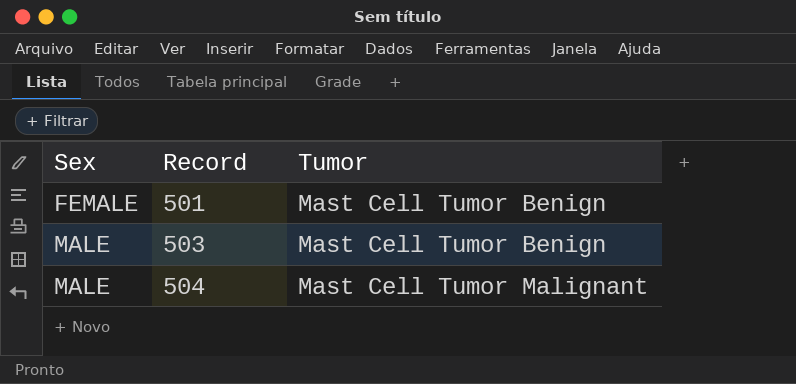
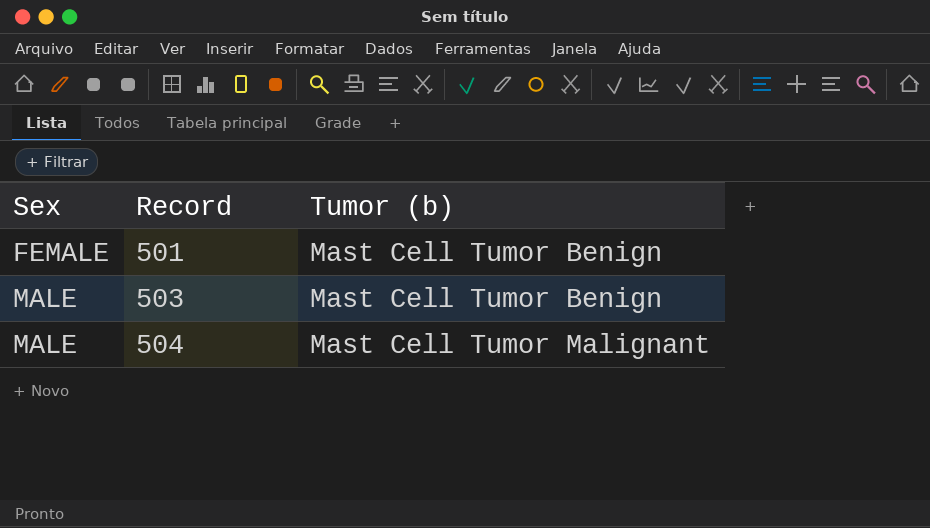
column name: Tumor -> Tumor (b)

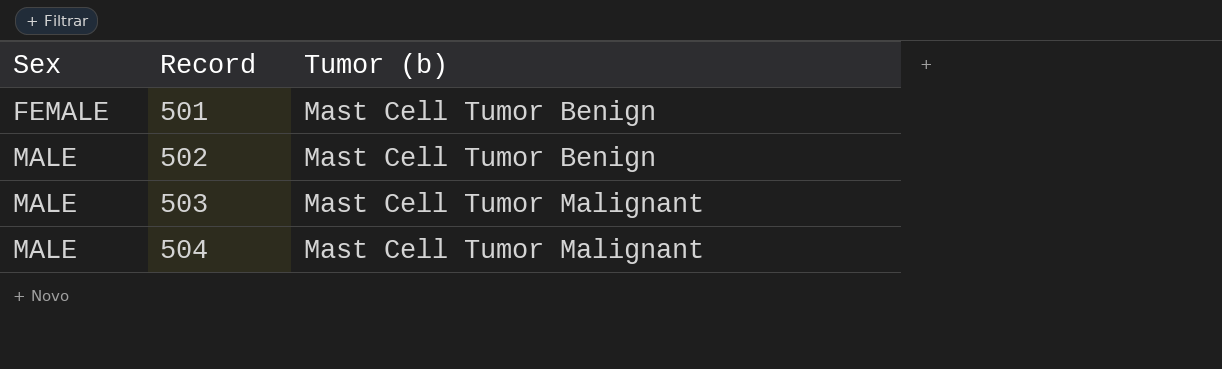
row 502: none -> MALE | Mast Cell Tumor Benign
503 | Tumor (b): Mast Cell Tumor Benign -> Mast Cell Tumor Malignant

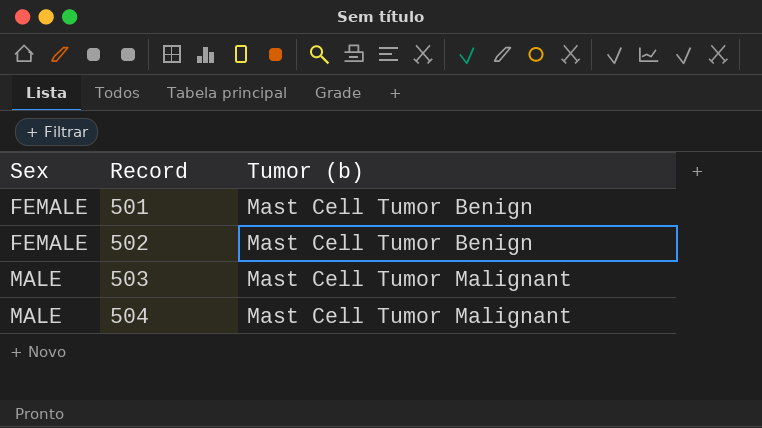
502 | Sex: MALE -> FEMALE

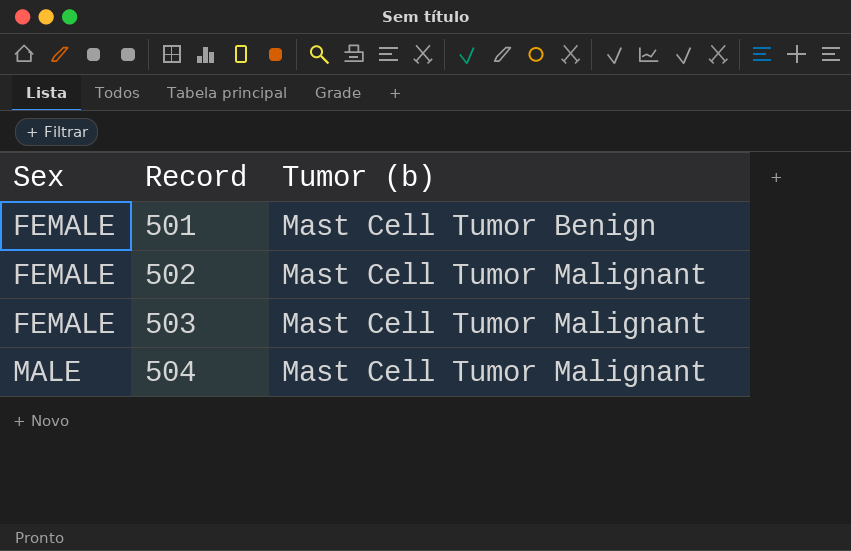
502 | Tumor (b): Mast Cell Tumor Benign -> Mast Cell Tumor Malignant
503 | Sex: MALE -> FEMALE

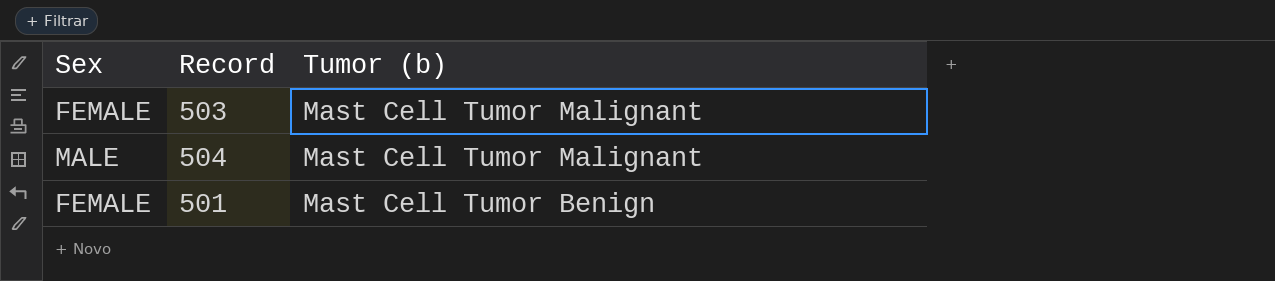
row order: Sex ascending -> Tumor (b) descending
row 502: FEMALE | Mast Cell Tumor Malignant -> none

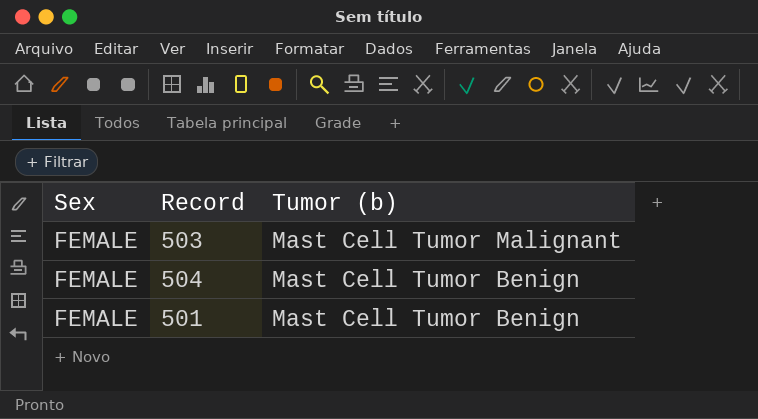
504 | Sex: MALE -> FEMALE
504 | Tumor (b): Mast Cell Tumor Malignant -> Mast Cell Tumor Benign

